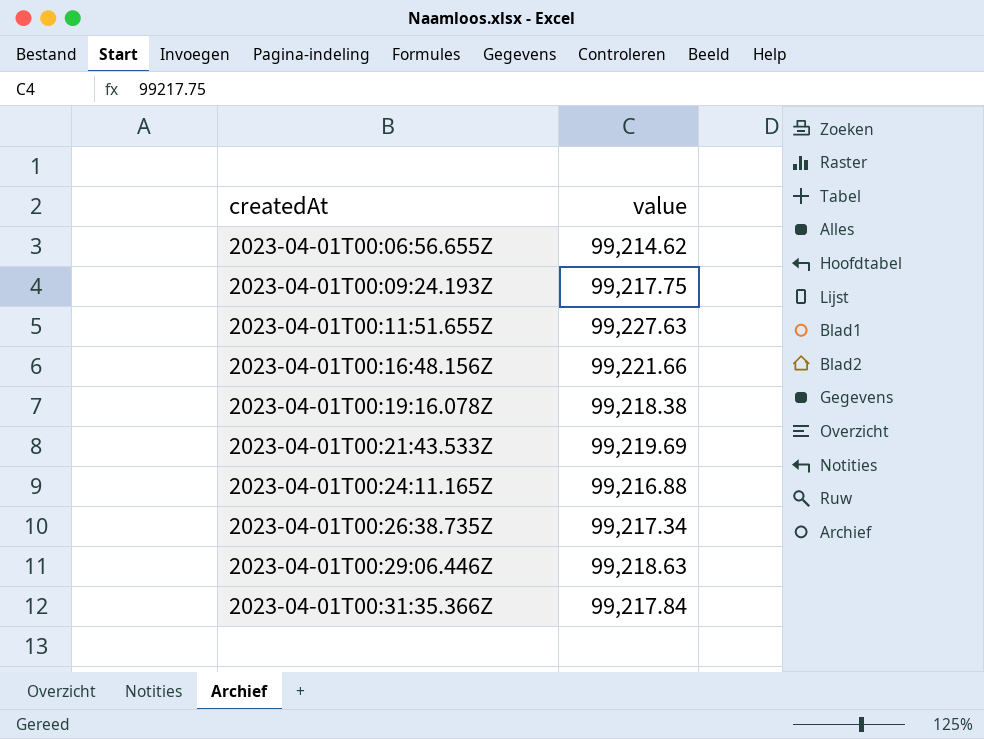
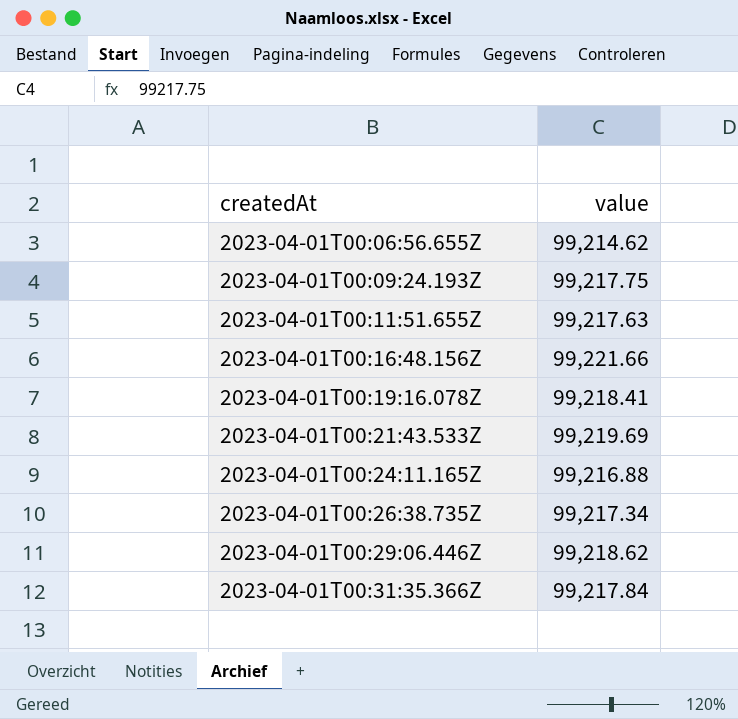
2023-04-01T00:11:51.655Z | value: 99,227.63 -> 99,217.63
2023-04-01T00:19:16.078Z | value: 99,218.38 -> 99,218.41
2023-04-01T00:29:06.446Z | value: 99,218.63 -> 99,218.62

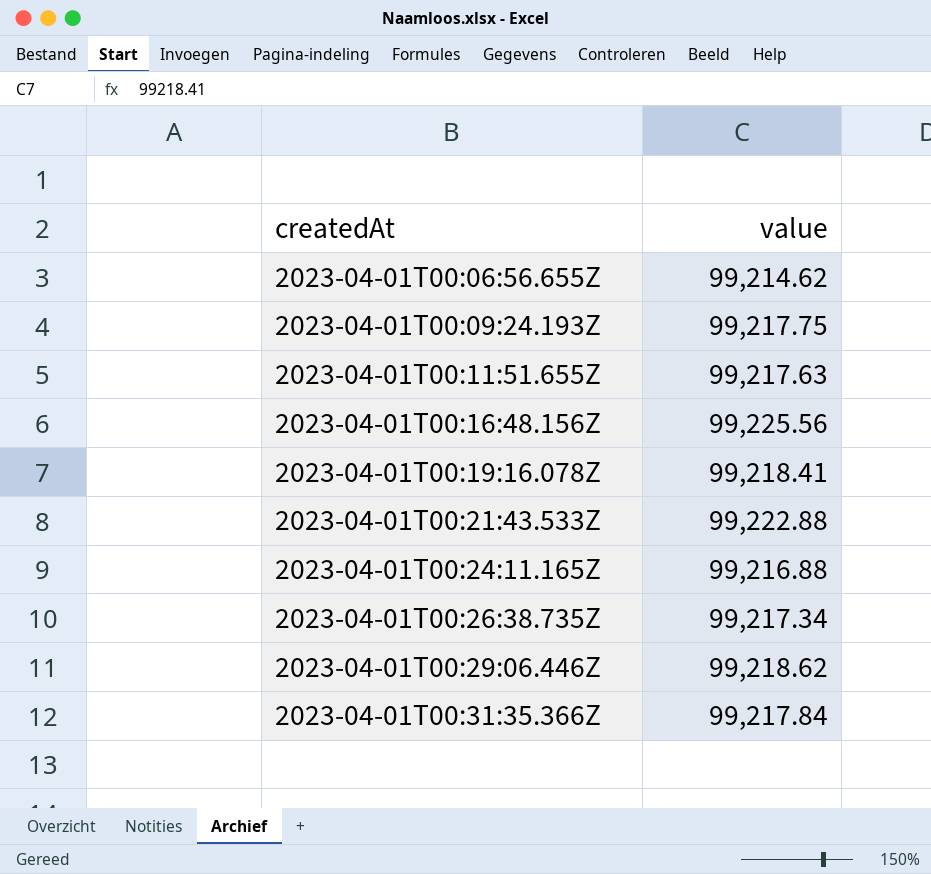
2023-04-01T00:16:48.156Z | value: 99,221.66 -> 99,225.56
2023-04-01T00:21:43.533Z | value: 99,219.69 -> 99,222.88

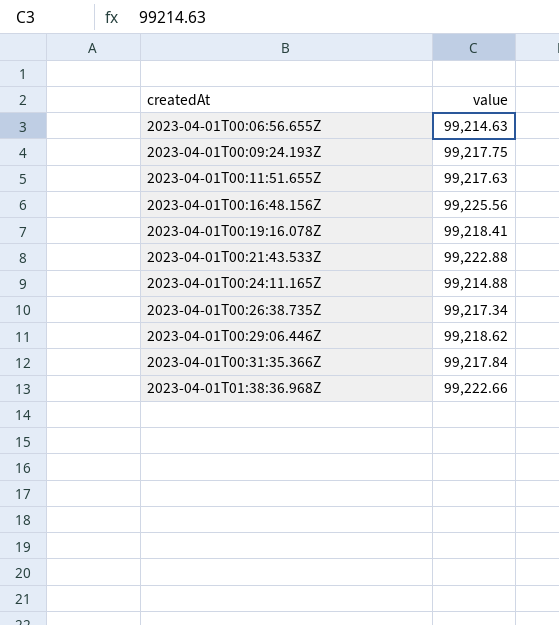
2023-04-01T00:06:56.655Z | value: 99,214.62 -> 99,214.63
2023-04-01T00:24:11.165Z | value: 99,216.88 -> 99,214.88
row 2023-04-01T01:38:36.968Z: none -> 99,222.66

